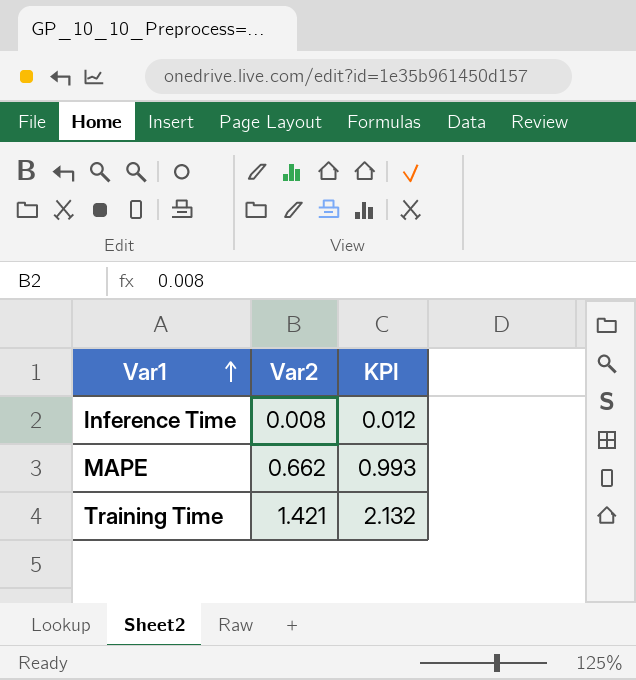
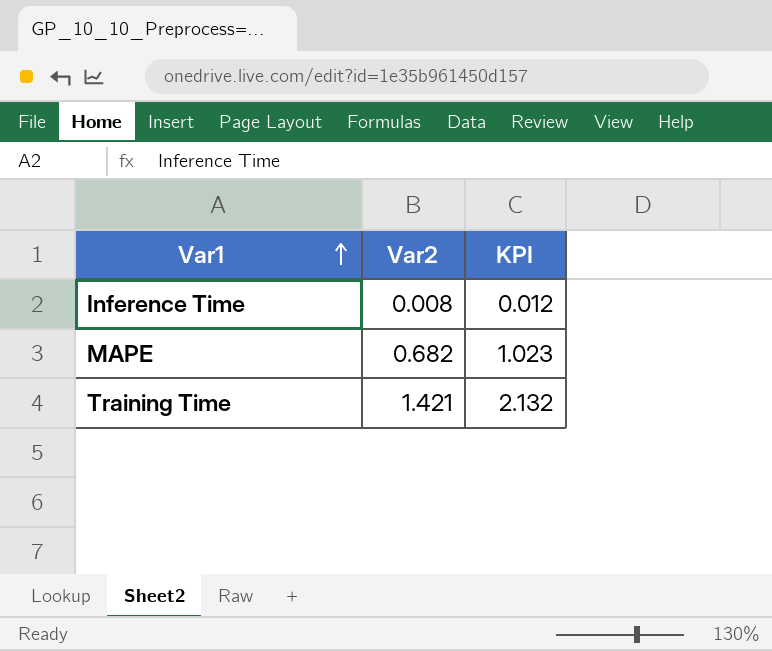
MAPE | Var2: 0.662 -> 0.682
MAPE | KPI: 0.993 -> 1.023

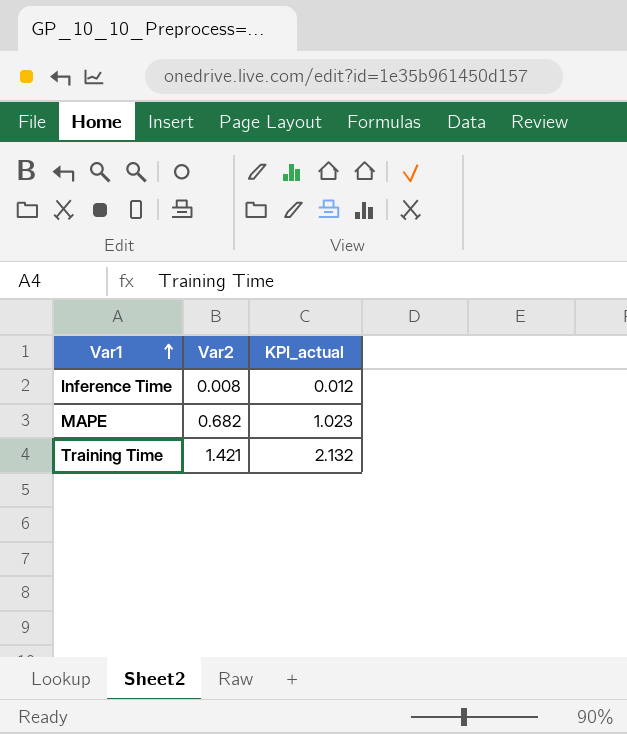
column name: KPI -> KPI_actual

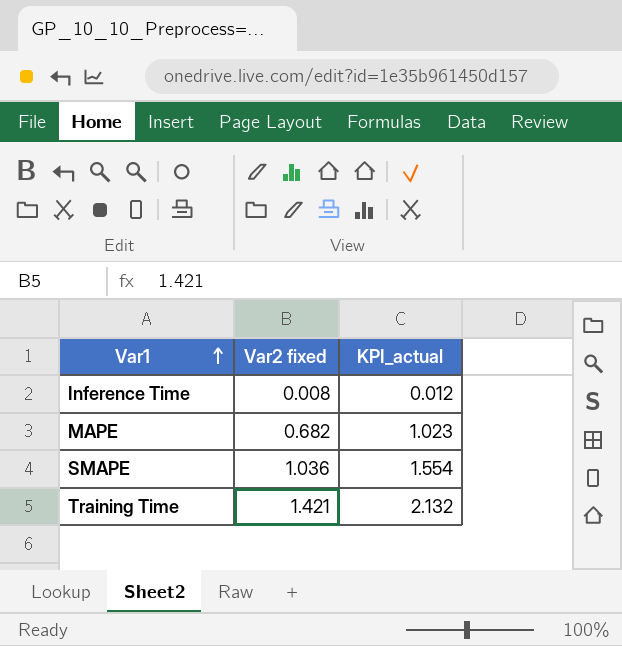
column name: Var2 -> Var2 fixed
row SMAPE: none -> 1.036 | 1.554

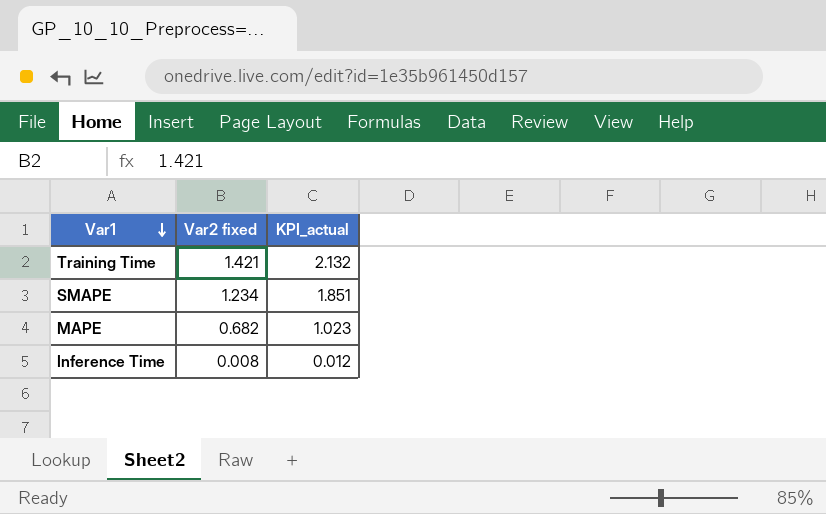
row order: Var1 ascending -> Var1 descending
SMAPE | Var2 fixed: 1.036 -> 1.234
SMAPE | KPI_actual: 1.554 -> 1.851

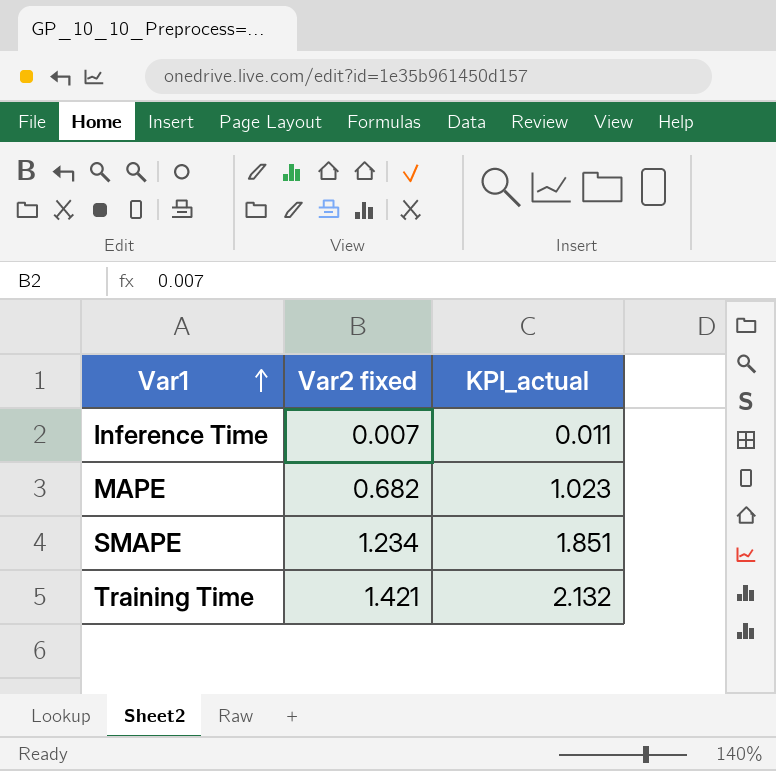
row order: Var1 descending -> Var1 ascending
Inference Time | Var2 fixed: 0.008 -> 0.007
Inference Time | KPI_actual: 0.012 -> 0.011

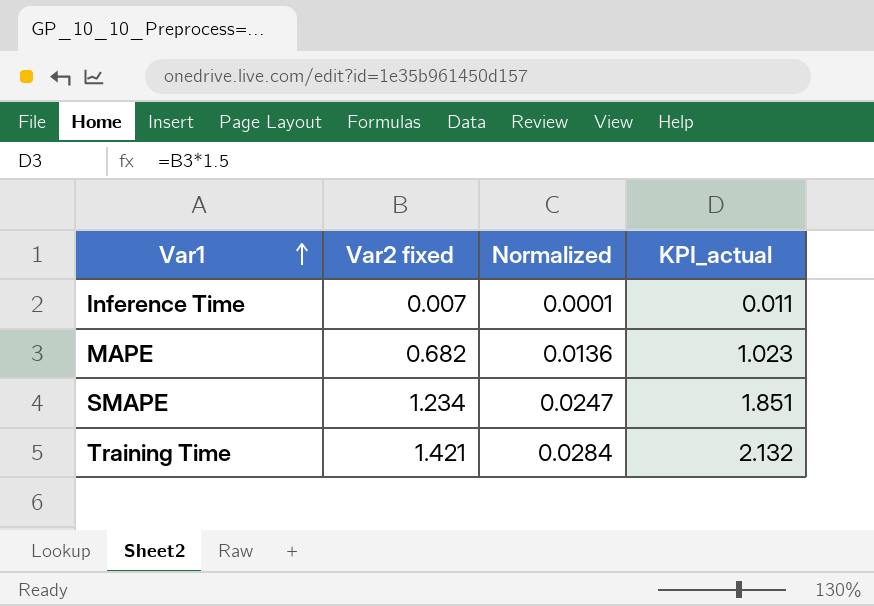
column Normalized | formula: none -> [Var2 fixed] * 0.02

